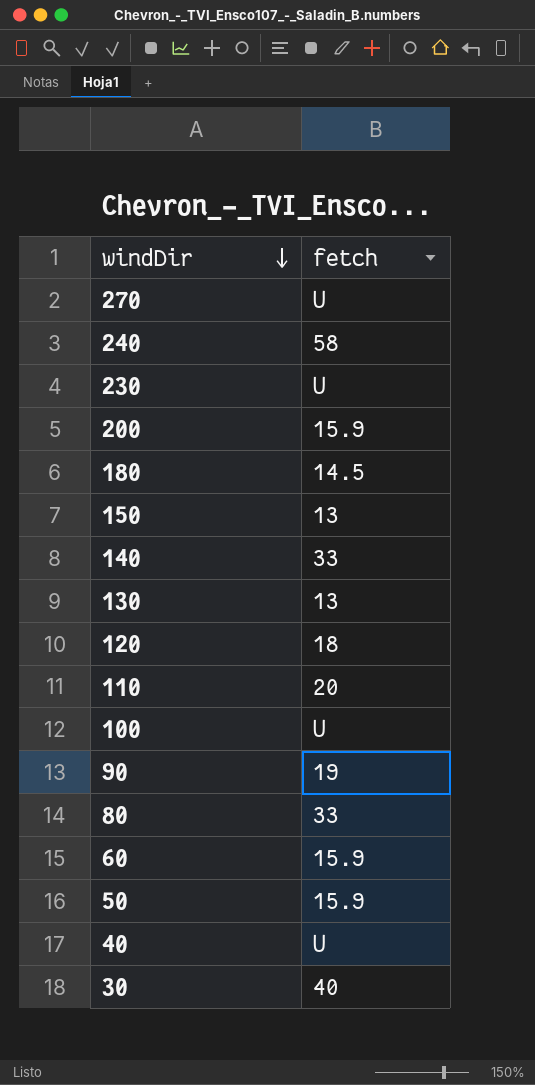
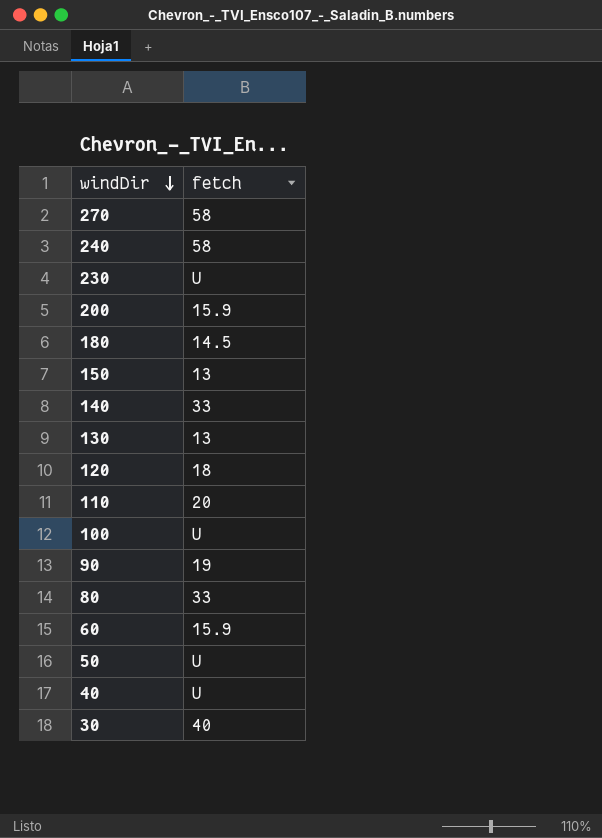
270 | fetch: U -> 58
50 | fetch: 15.9 -> U

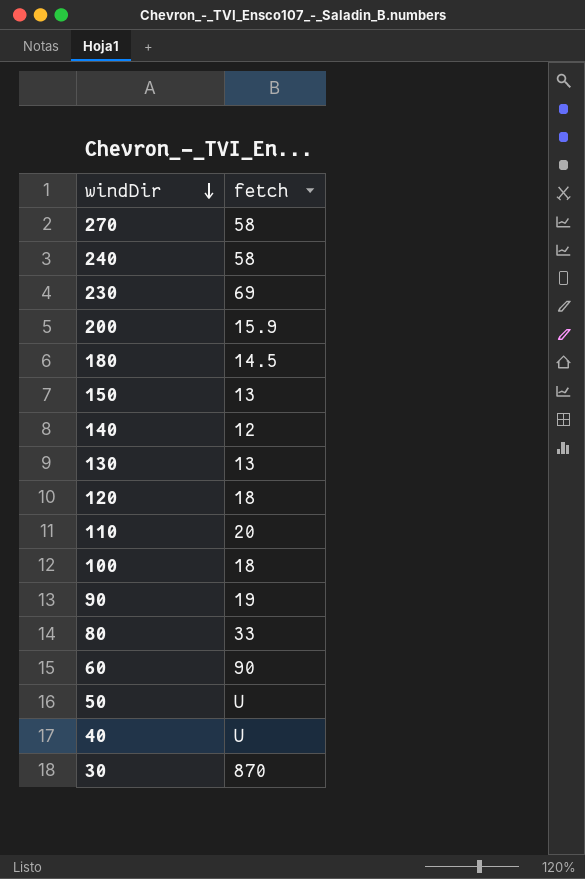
230 | fetch: U -> 69
140 | fetch: 33 -> 12
100 | fetch: U -> 18
60 | fetch: 15.9 -> 90
30 | fetch: 40 -> 870

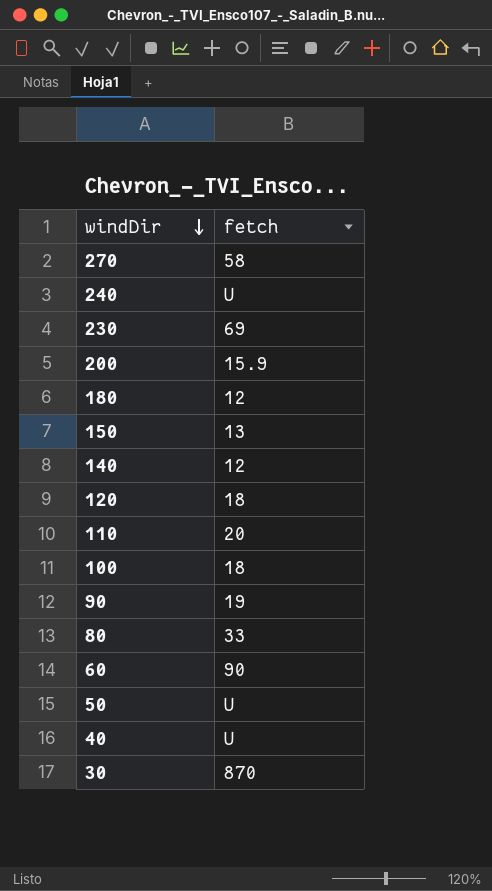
row 130: 13 -> none
240 | fetch: 58 -> U
180 | fetch: 14.5 -> 12

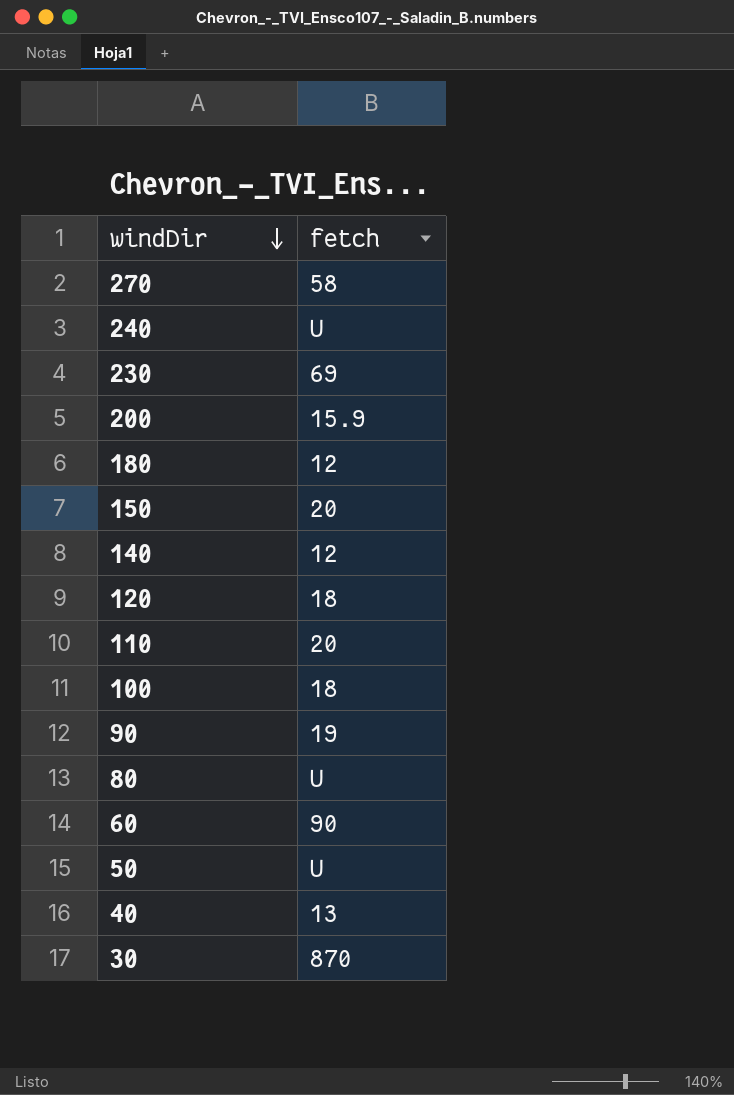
150 | fetch: 13 -> 20
80 | fetch: 33 -> U
40 | fetch: U -> 13

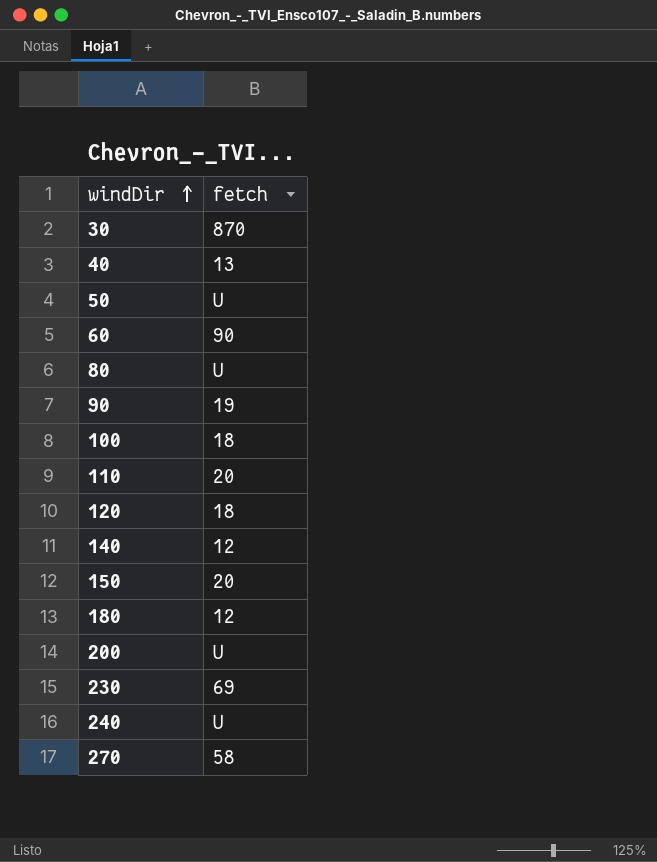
row order: windDir descending -> windDir ascending
200 | fetch: 15.9 -> U

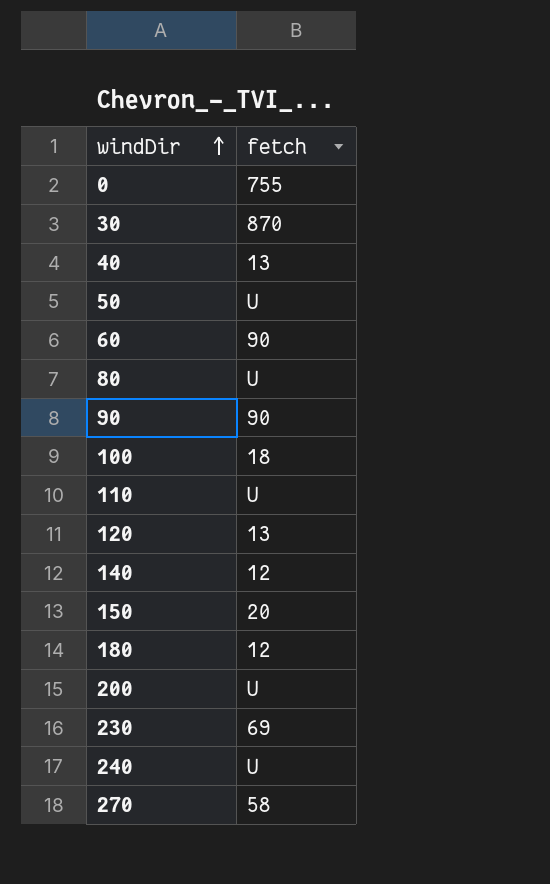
row 0: none -> 755
90 | fetch: 19 -> 90
110 | fetch: 20 -> U
120 | fetch: 18 -> 13

